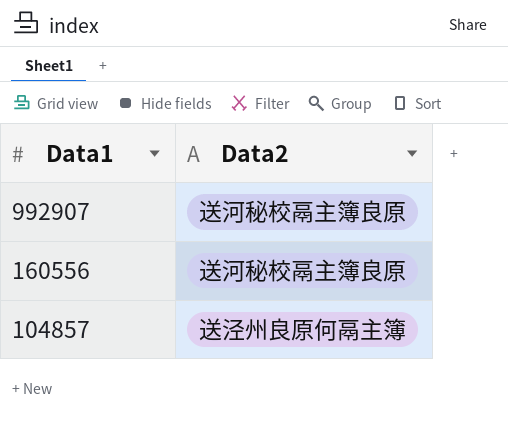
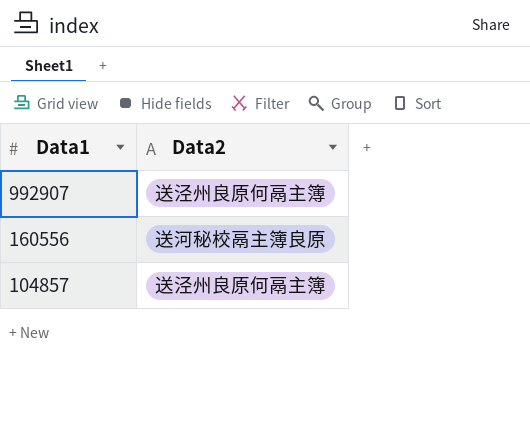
992907 | Data2: 送河秘校鬲主簿良原 -> 送泾州良原何鬲主簿

